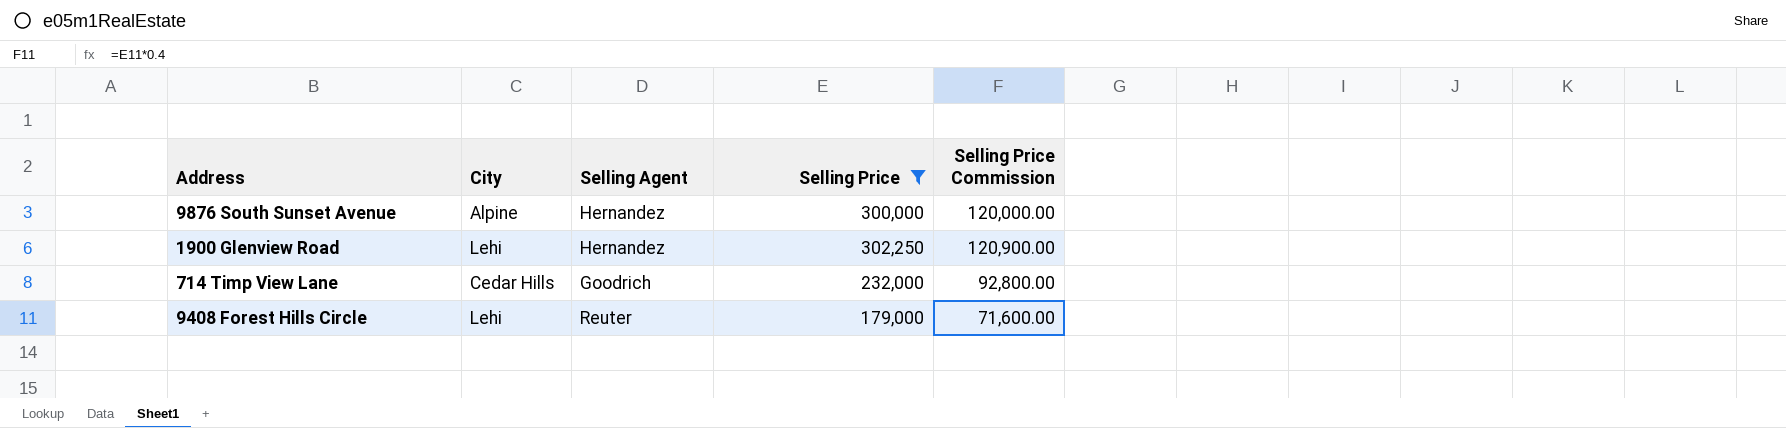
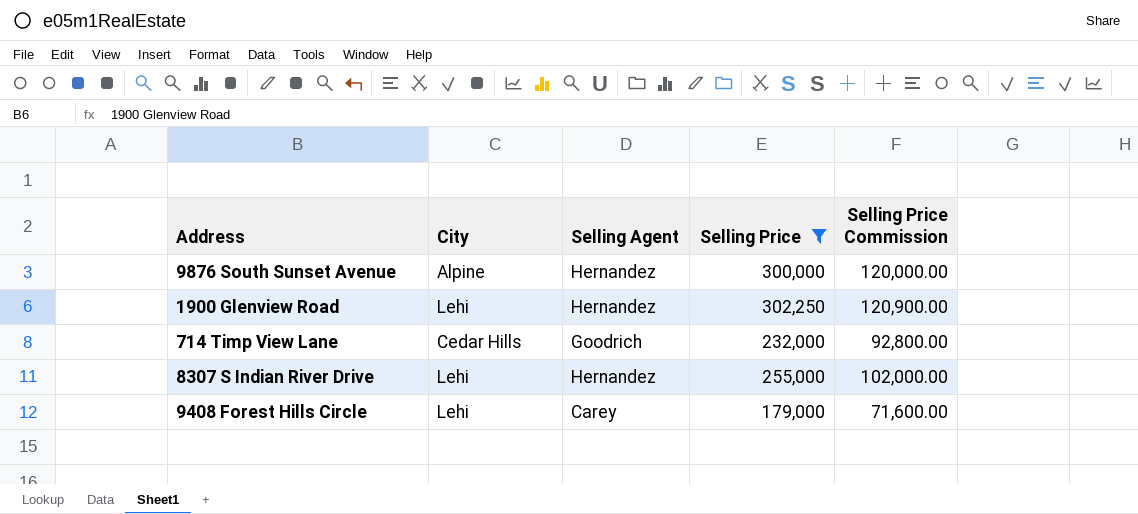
row 8307 S Indian River Drive: none -> Lehi | Hernandez | 255,000 | 102,000.00
9408 Forest Hills Circle | Selling Agent: Reuter -> Carey

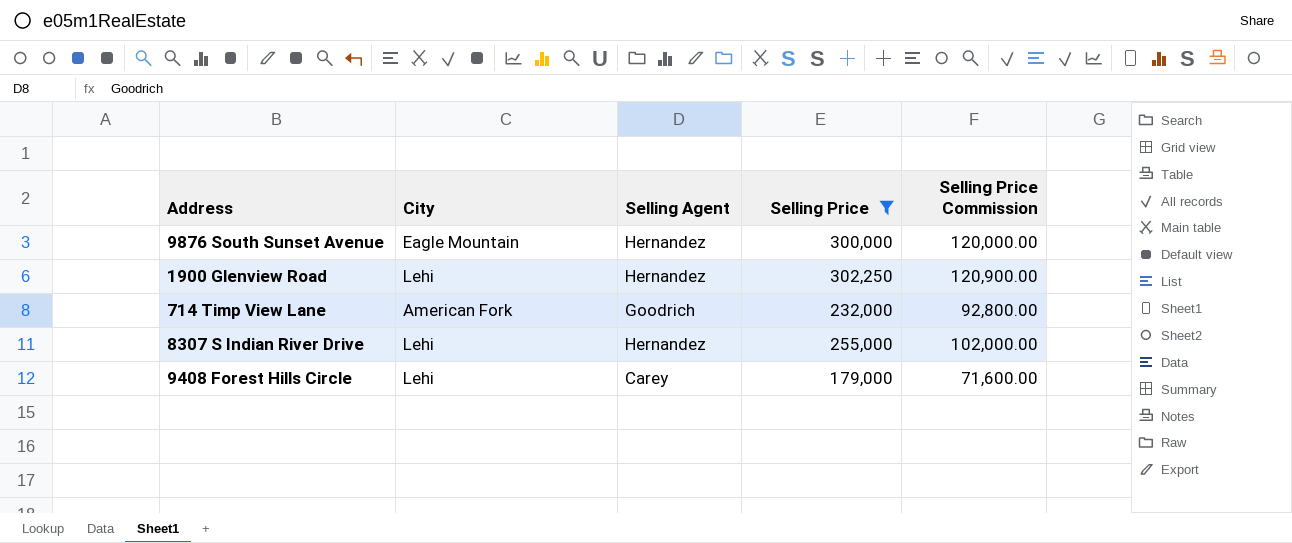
9876 South Sunset Avenue | City: Alpine -> Eagle Mountain
714 Timp View Lane | City: Cedar Hills -> American Fork

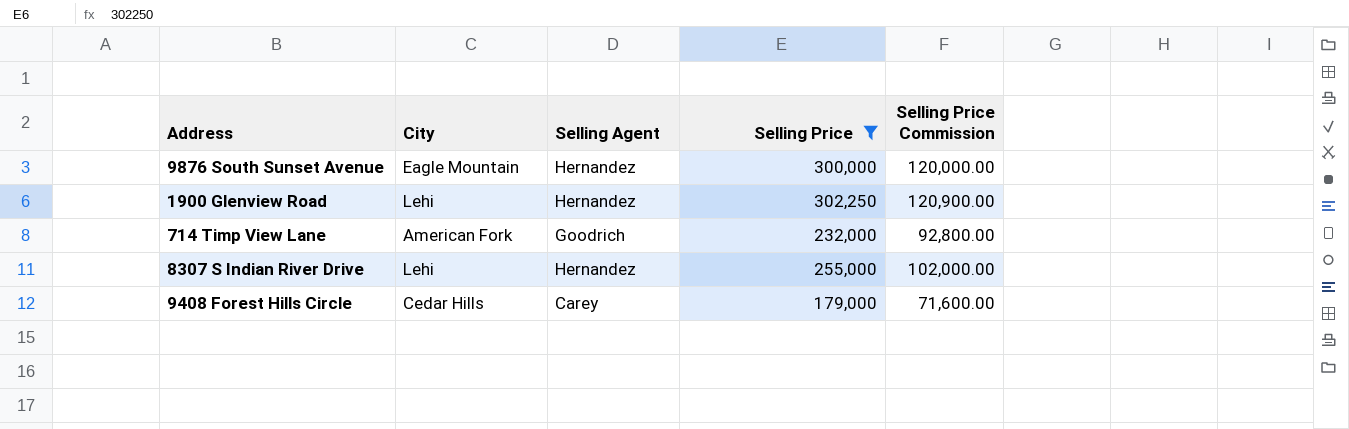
9408 Forest Hills Circle | City: Lehi -> Cedar Hills

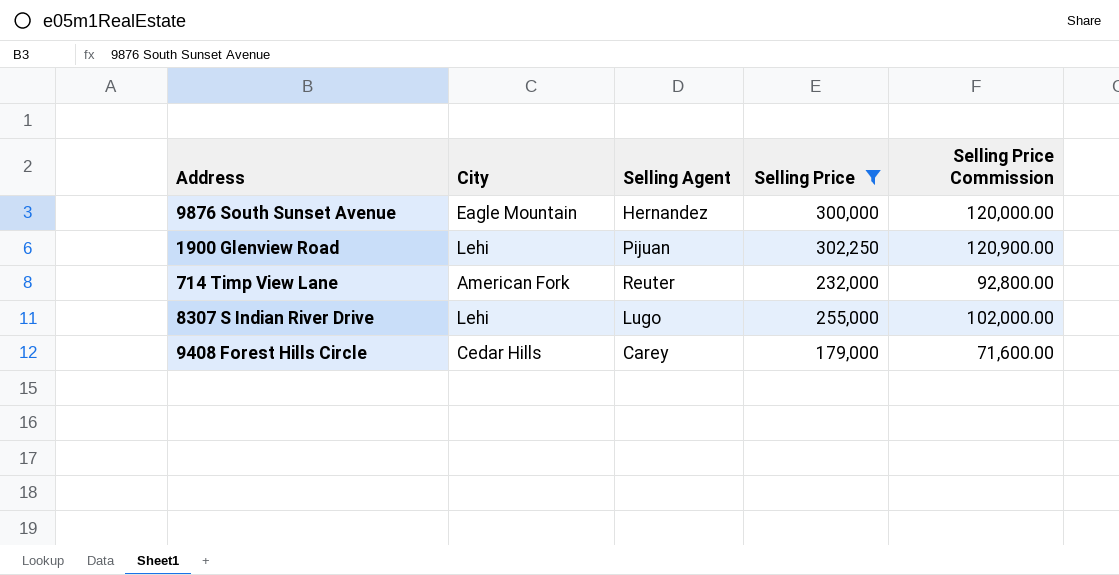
1900 Glenview Road | Selling Agent: Hernandez -> Pijuan
714 Timp View Lane | Selling Agent: Goodrich -> Reuter
8307 S Indian River Drive | Selling Agent: Hernandez -> Lugo

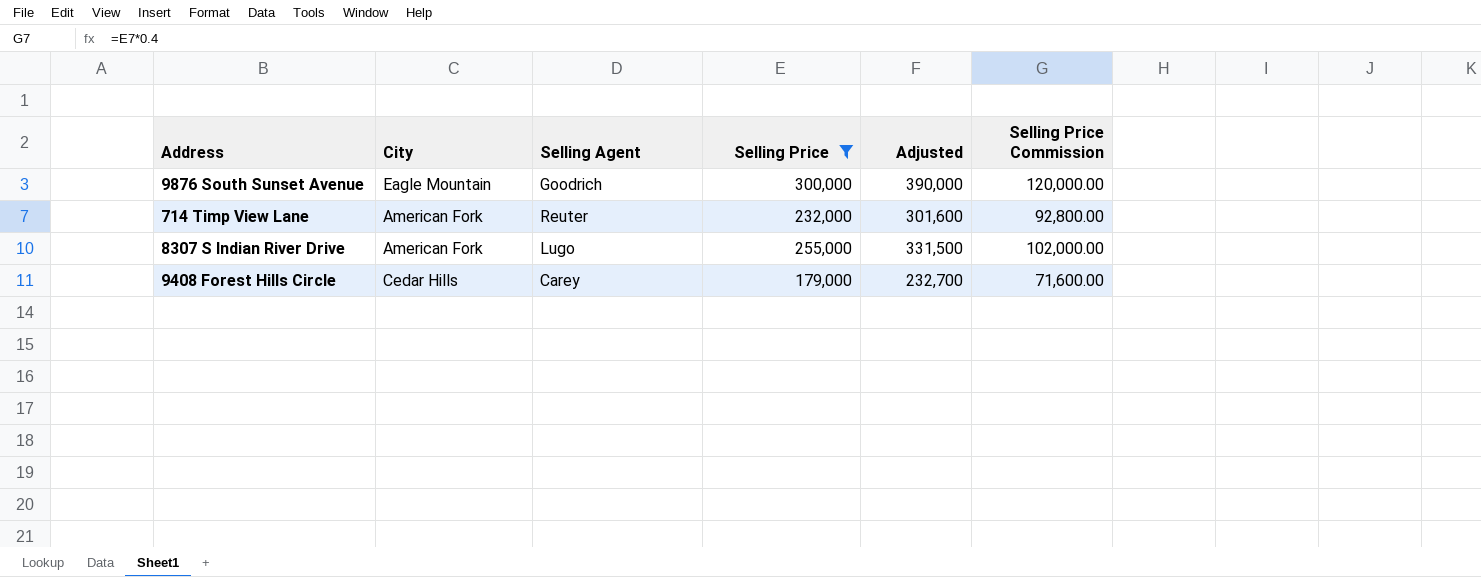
column Adjusted | formula: none -> [Selling Price] * 1.3
row 1900 Glenview Road: Lehi | Pijuan | 302,250 | 120,900.00 -> none
9876 South Sunset Avenue | Selling Agent: Hernandez -> Goodrich
8307 S Indian River Drive | City: Lehi -> American Fork

